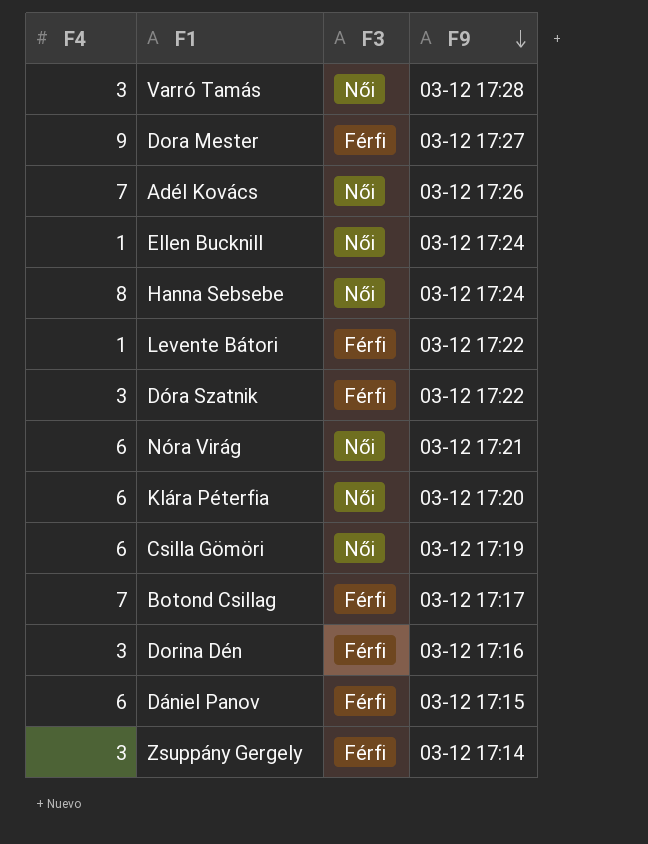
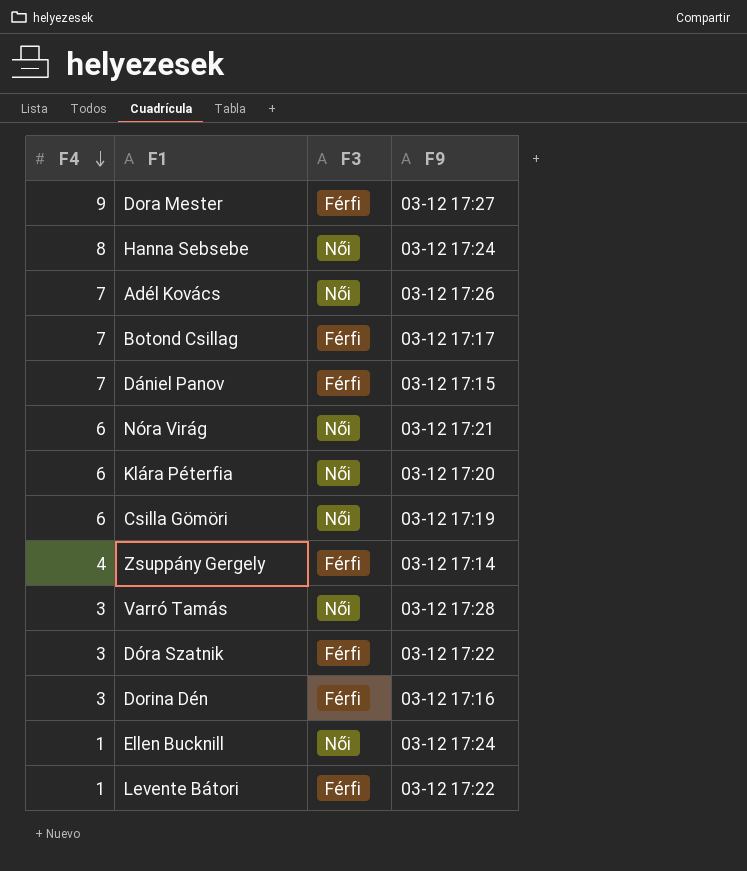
row order: F9 descending -> F4 descending
Dániel Panov | F4: 6 -> 7
Zsuppány Gergely | F4: 3 -> 4

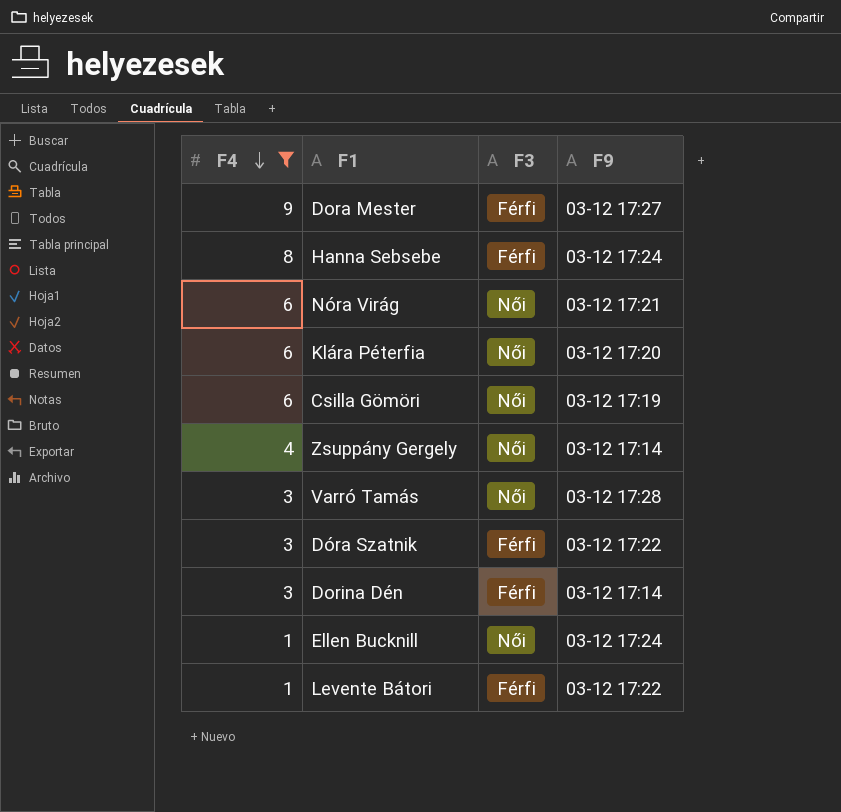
filter: none -> F4 != 7
Hanna Sebsebe | F3: Női -> Férfi
Zsuppány Gergely | F3: Férfi -> Női
Dorina Dén | F9: 03-12 17:16 -> 03-12 17:14

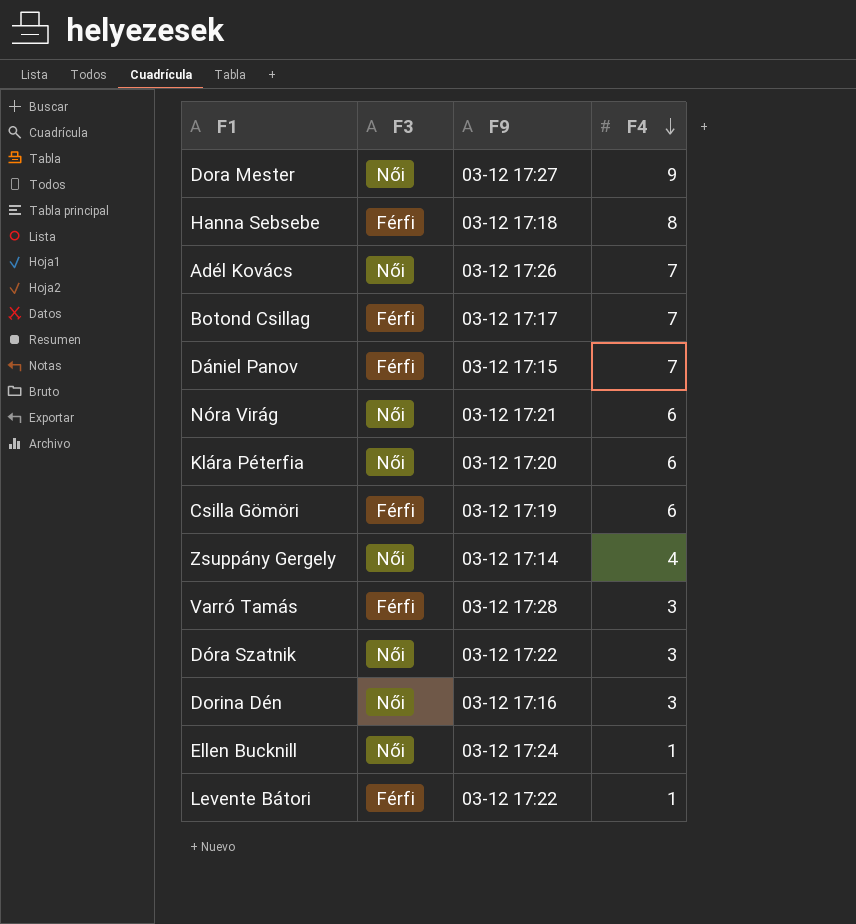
filter: F4 != 7 -> none
column F4 | position: 1 -> 4
Dora Mester | F3: Férfi -> Női
Hanna Sebsebe | F9: 03-12 17:24 -> 03-12 17:18
Csilla Gömöri | F3: Női -> Férfi
Varró Tamás | F3: Női -> Férfi
Dóra Szatnik | F3: Férfi -> Női
Dorina Dén | F3: Férfi -> Női
Dorina Dén | F9: 03-12 17:14 -> 03-12 17:16

